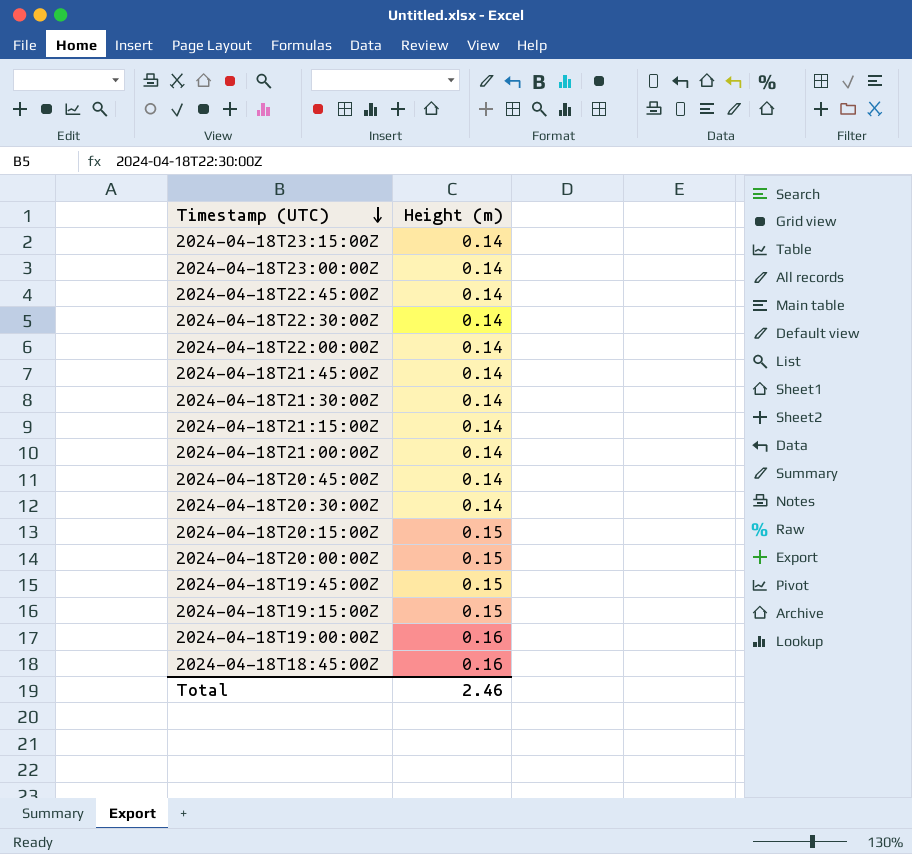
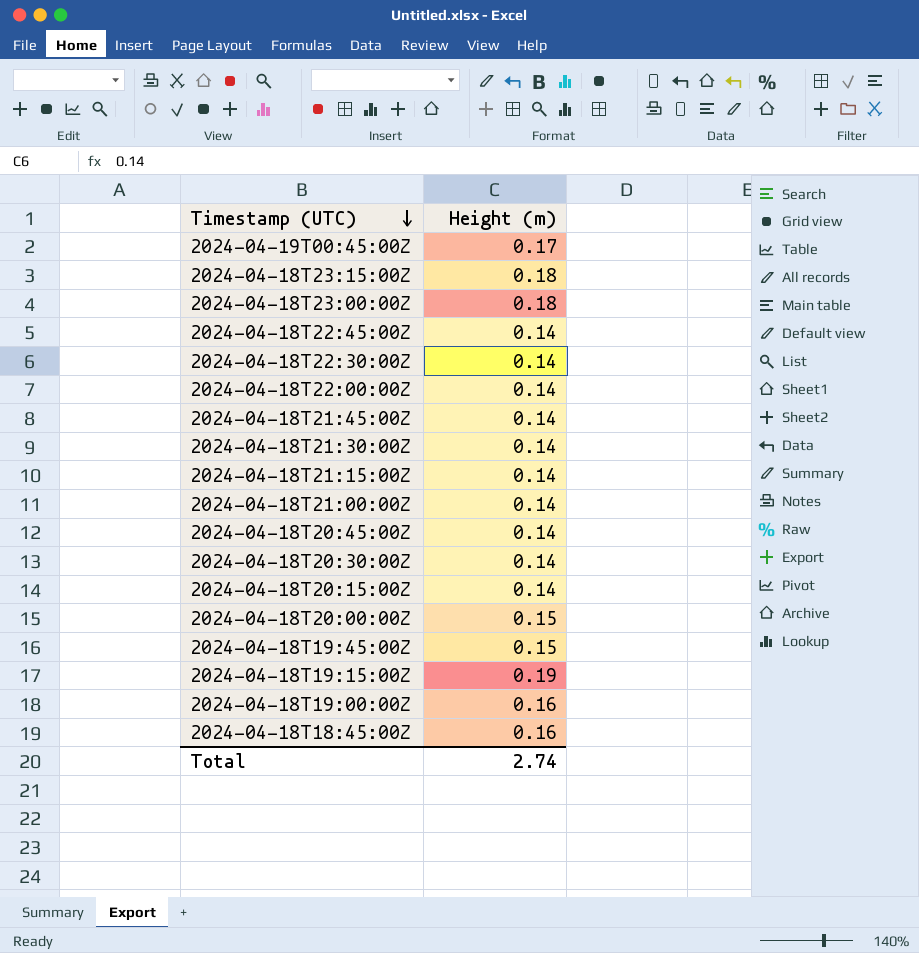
row 2024-04-19T00:45:00Z: none -> 0.17
2024-04-18T23:15:00Z | Height (m): 0.14 -> 0.18
2024-04-18T23:00:00Z | Height (m): 0.14 -> 0.18
2024-04-18T20:15:00Z | Height (m): 0.15 -> 0.14
2024-04-18T19:15:00Z | Height (m): 0.15 -> 0.19
Total | Height (m): 2.46 -> 2.74

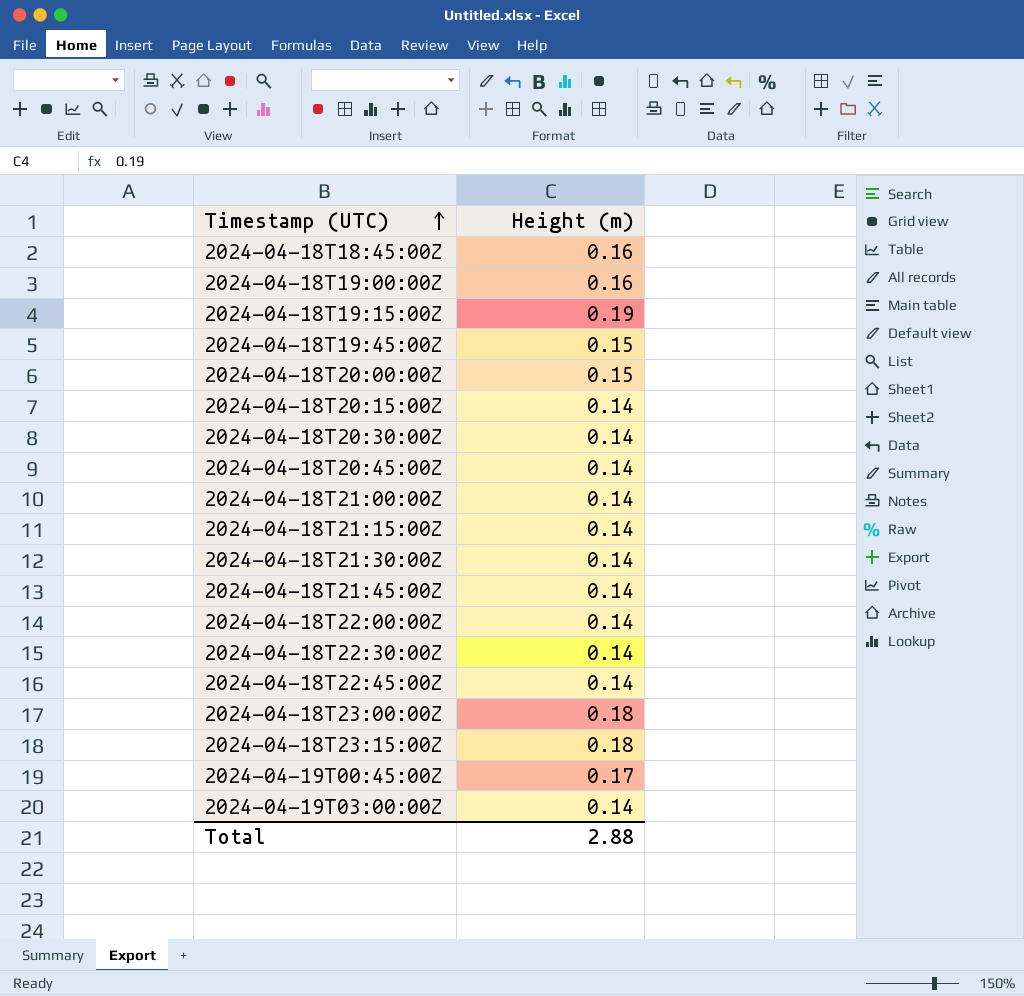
row order: Timestamp (UTC) descending -> Timestamp (UTC) ascending
row 2024-04-19T03:00:00Z: none -> 0.14
Total | Height (m): 2.74 -> 2.88

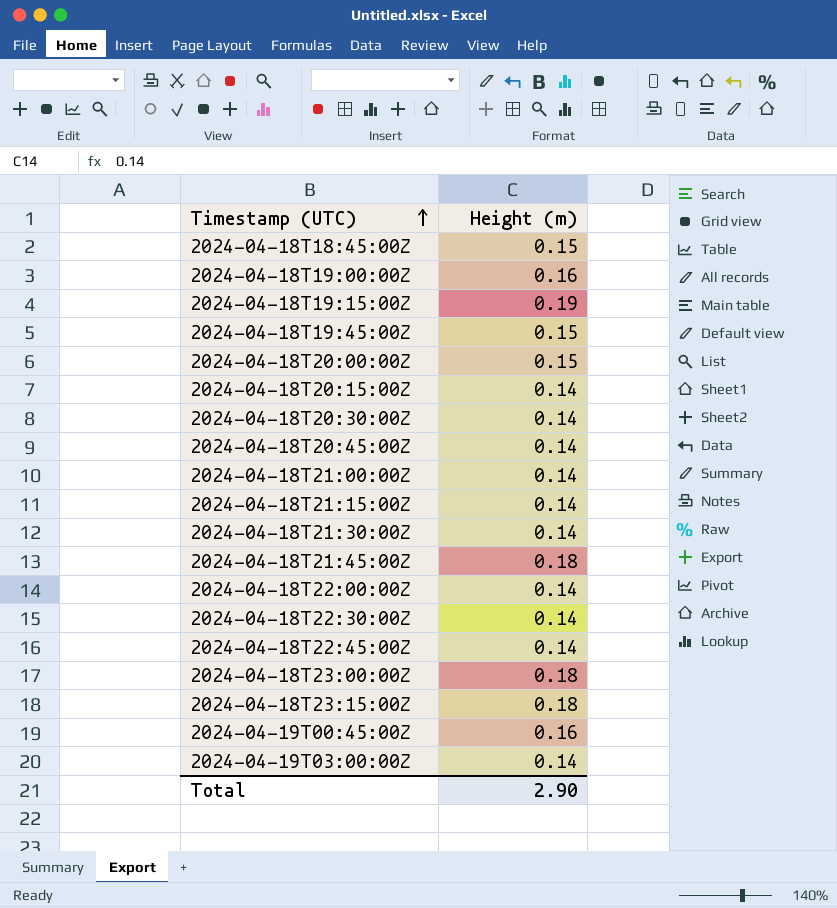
2024-04-18T18:45:00Z | Height (m): 0.16 -> 0.15
2024-04-18T21:45:00Z | Height (m): 0.14 -> 0.18
2024-04-19T00:45:00Z | Height (m): 0.17 -> 0.16
Total | Height (m): 2.88 -> 2.90

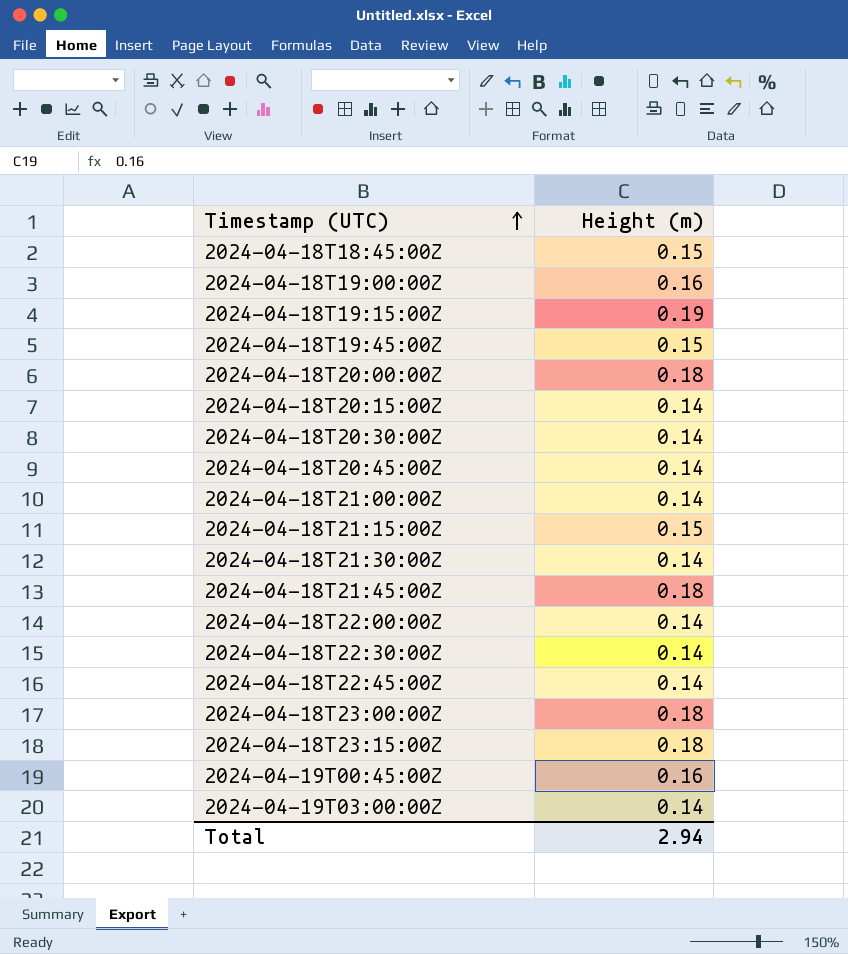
2024-04-18T20:00:00Z | Height (m): 0.15 -> 0.18
2024-04-18T21:15:00Z | Height (m): 0.14 -> 0.15
Total | Height (m): 2.90 -> 2.94

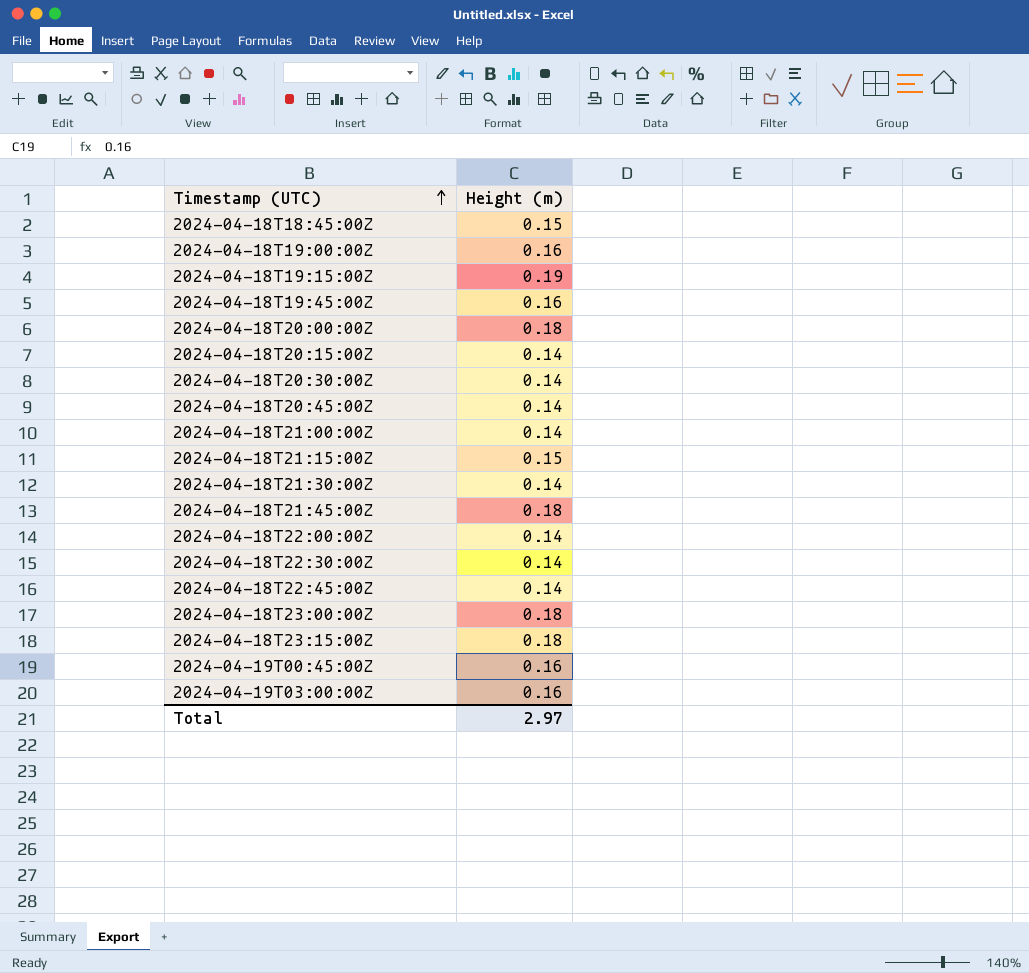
2024-04-18T19:45:00Z | Height (m): 0.15 -> 0.16
2024-04-19T03:00:00Z | Height (m): 0.14 -> 0.16
Total | Height (m): 2.94 -> 2.97

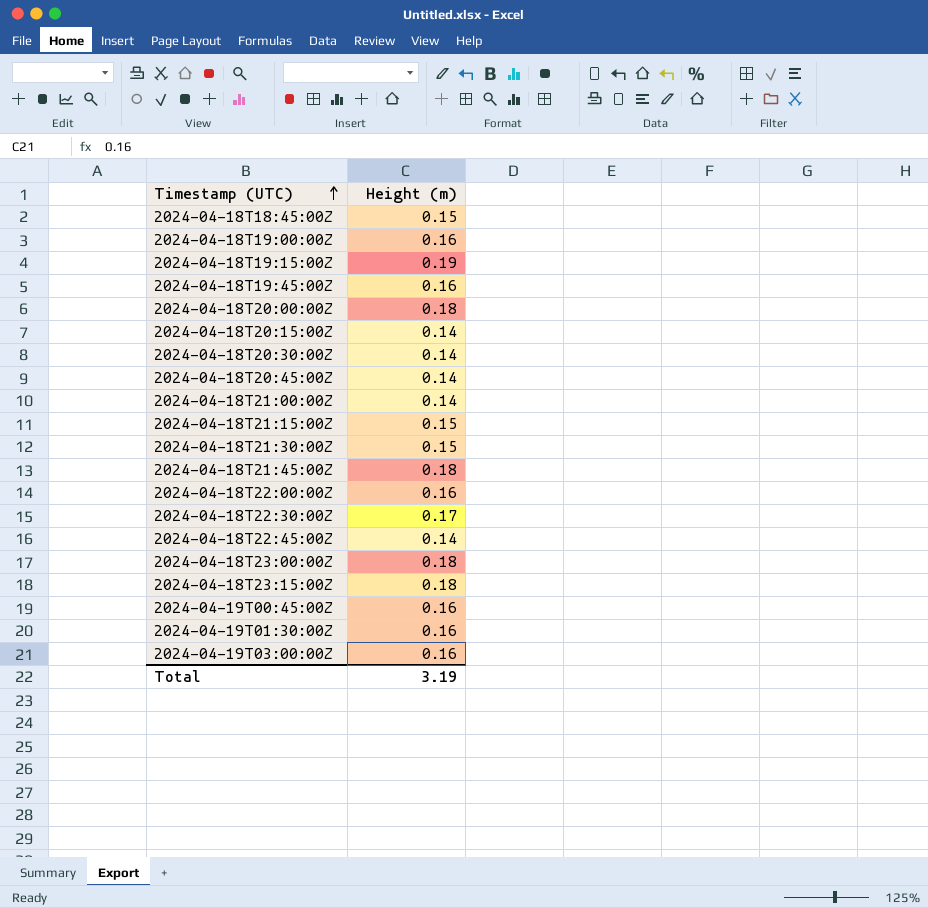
2024-04-18T21:30:00Z | Height (m): 0.14 -> 0.15
2024-04-18T22:00:00Z | Height (m): 0.14 -> 0.16
2024-04-18T22:30:00Z | Height (m): 0.14 -> 0.17
row 2024-04-19T01:30:00Z: none -> 0.16
Total | Height (m): 2.97 -> 3.19

